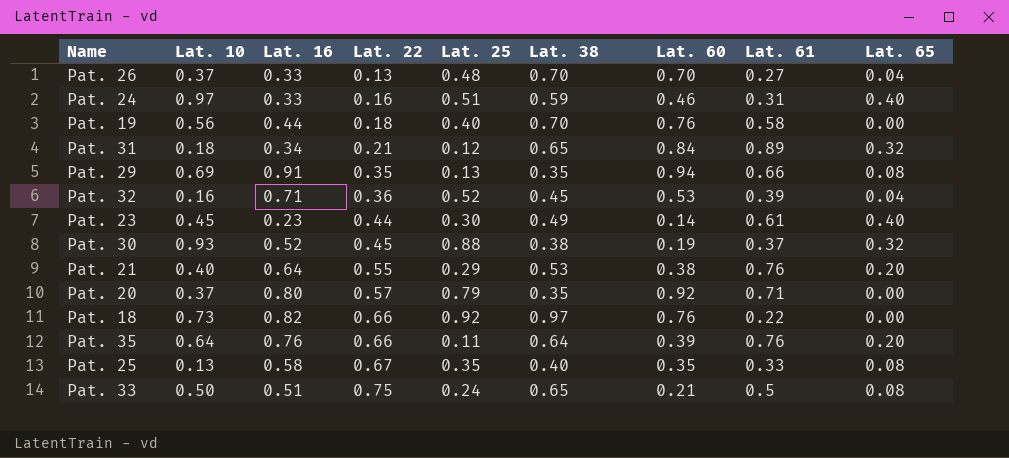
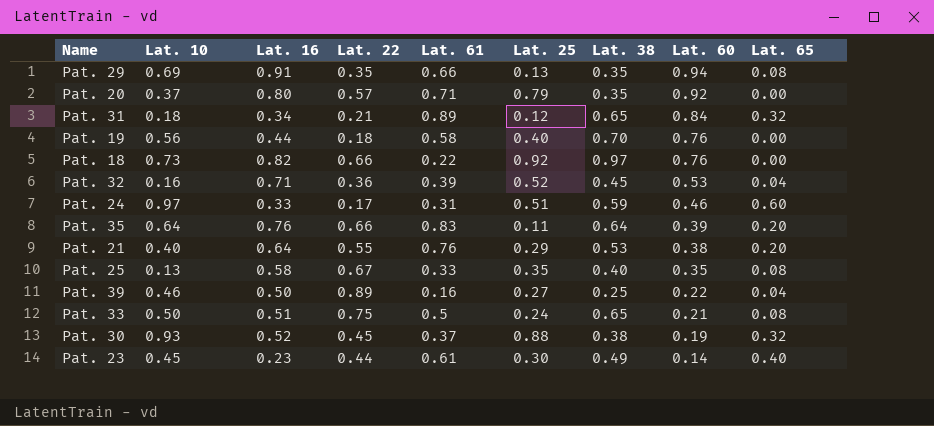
row order: Lat. 22 ascending -> Lat. 60 descending
column Lat. 61 | position: 8 -> 5
row Pat. 26: 0.37 | 0.33 | 0.13 | 0.48 | 0.70 | 0.70 | 0.27 | 0.04 -> none
Pat. 24 | Lat. 22: 0.16 -> 0.17
Pat. 24 | Lat. 65: 0.40 -> 0.60
Pat. 35 | Lat. 61: 0.76 -> 0.83
row Pat. 39: none -> 0.46 | 0.50 | 0.89 | 0.16 | 0.27 | 0.25 | 0.22 | 0.04

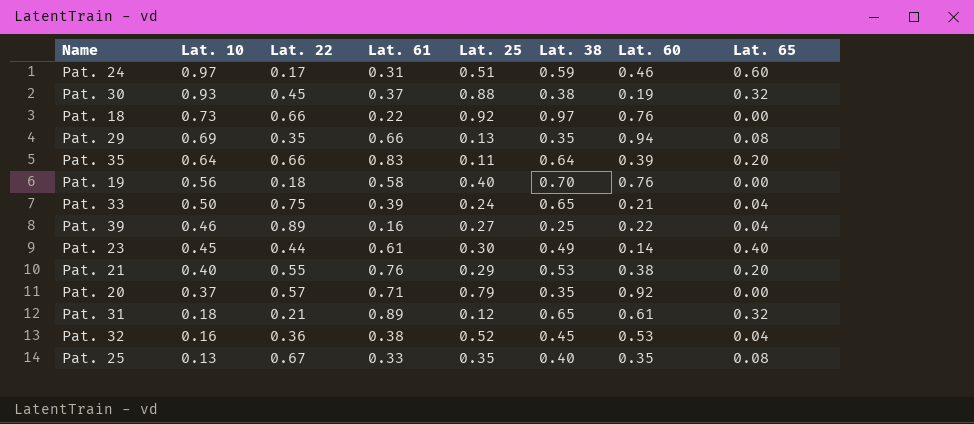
row order: Lat. 60 descending -> Lat. 10 descending
column Lat. 16 | position: 3 -> none
Pat. 33 | Lat. 61: 0.5 -> 0.39
Pat. 33 | Lat. 65: 0.08 -> 0.04
Pat. 31 | Lat. 60: 0.84 -> 0.61
Pat. 32 | Lat. 61: 0.39 -> 0.38

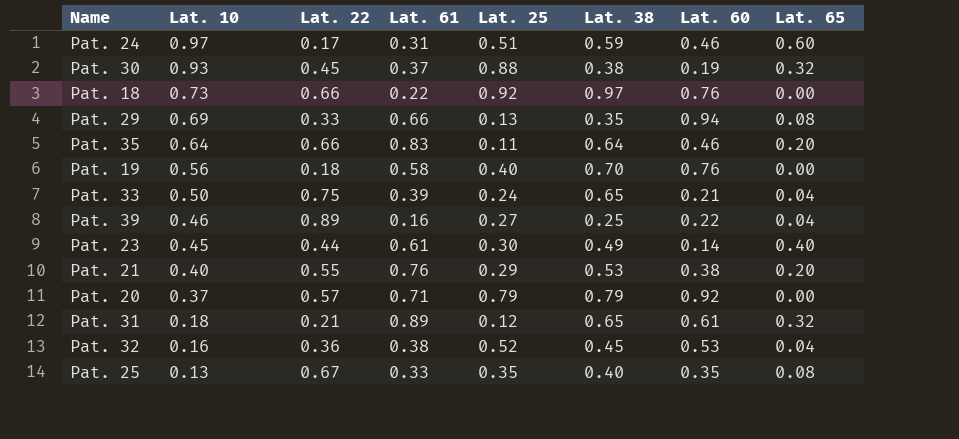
Pat. 29 | Lat. 22: 0.35 -> 0.33
Pat. 35 | Lat. 60: 0.39 -> 0.46
Pat. 20 | Lat. 38: 0.35 -> 0.79

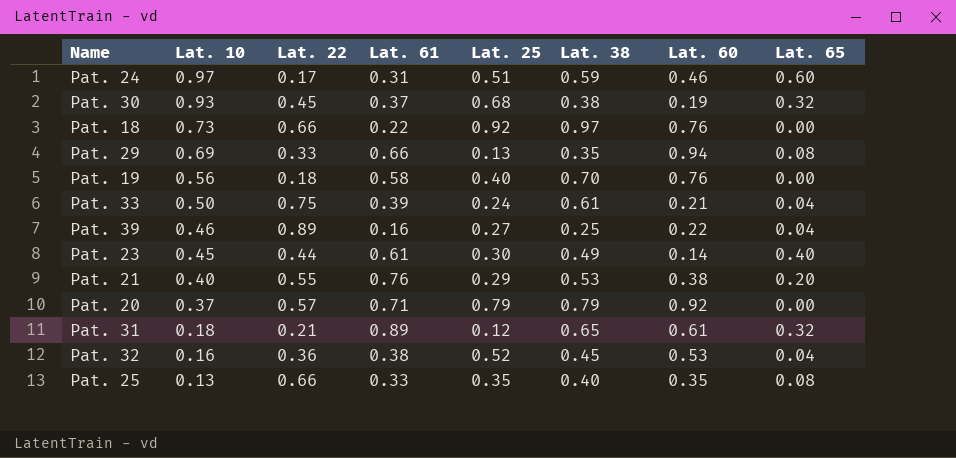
row Pat. 35: 0.64 | 0.66 | 0.83 | 0.11 | 0.64 | 0.46 | 0.20 -> none
Pat. 30 | Lat. 25: 0.88 -> 0.68
Pat. 33 | Lat. 38: 0.65 -> 0.61
Pat. 25 | Lat. 22: 0.67 -> 0.66

